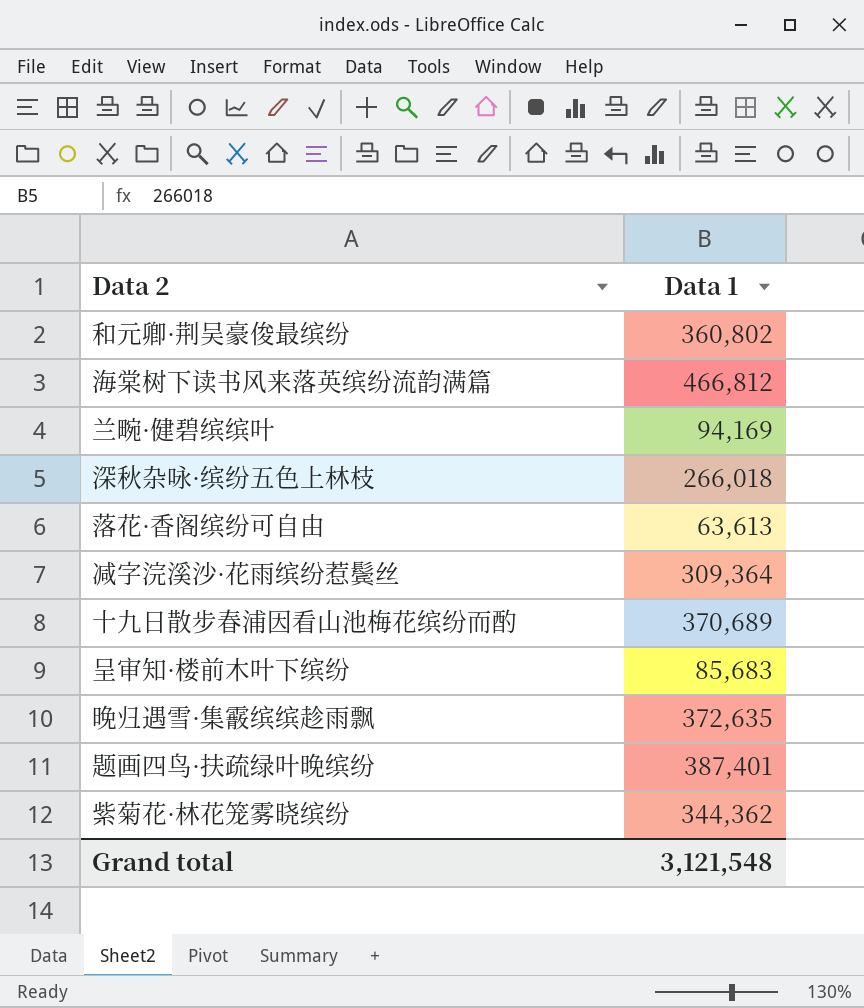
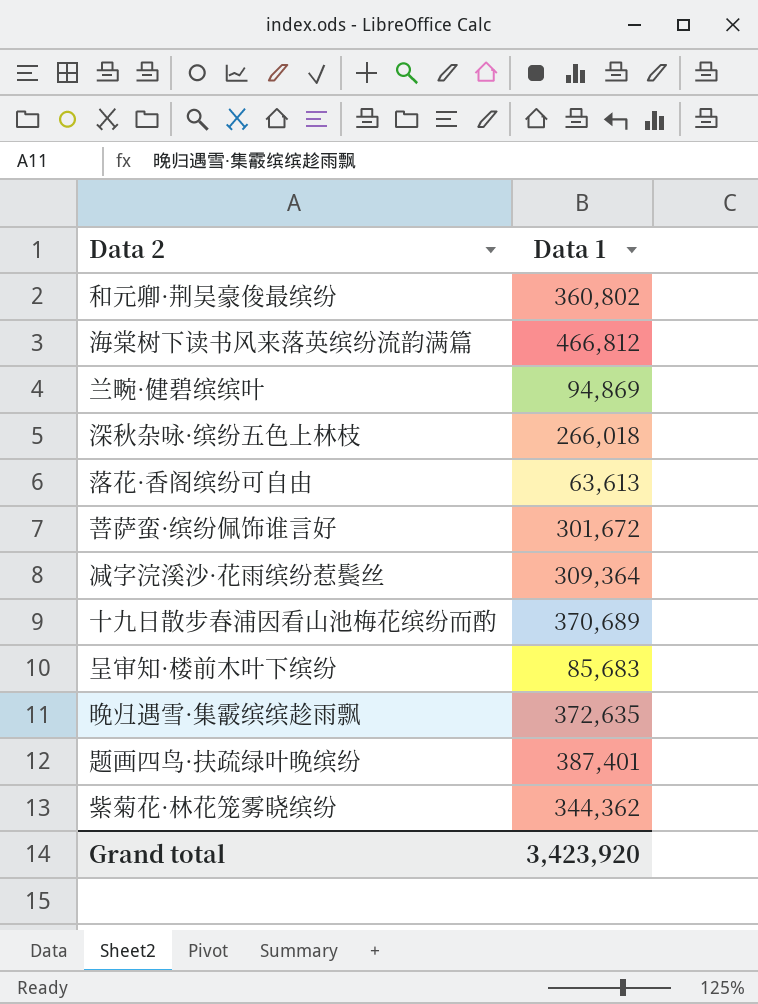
兰畹·健碧缤缤叶 | Data 1: 94,169 -> 94,869
row 菩萨蛮·缤纷佩饰谁言好: none -> 301,672
Grand total | Data 1: 3,121,548 -> 3,423,920

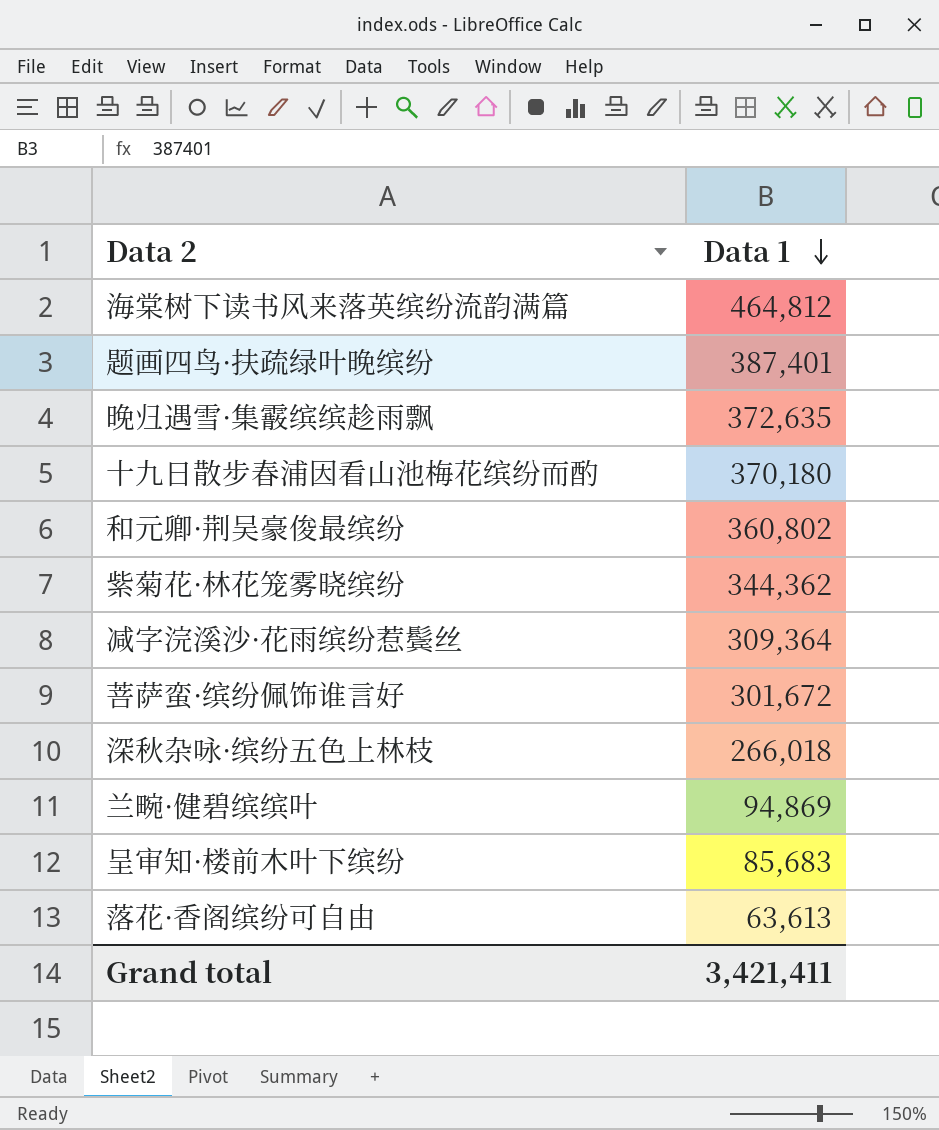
row order: none -> Data 1 descending
海棠树下读书风来落英缤纷流韵满篇 | Data 1: 466,812 -> 464,812
十九日散步春浦因看山池梅花缤纷而酌 | Data 1: 370,689 -> 370,180
Grand total | Data 1: 3,423,920 -> 3,421,411

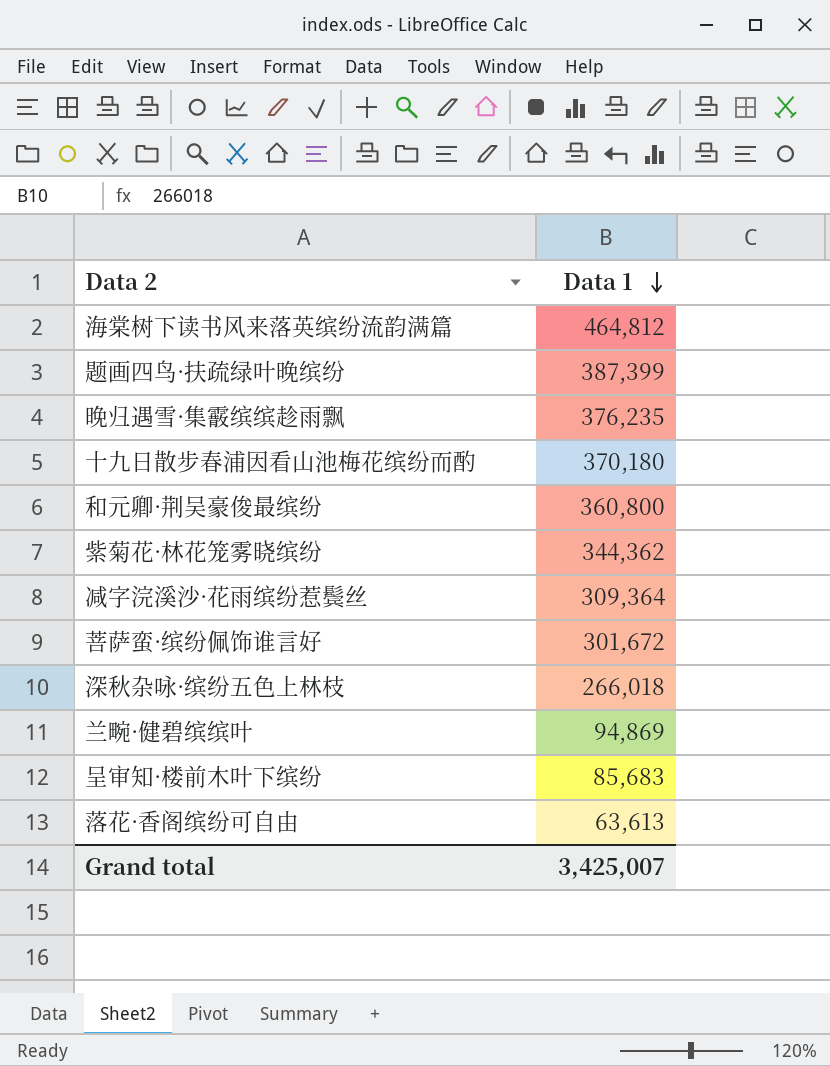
题画四鸟·扶疏绿叶晚缤纷 | Data 1: 387,401 -> 387,399
晚归遇雪·集霰缤缤趁雨飘 | Data 1: 372,635 -> 376,235
和元卿·荆吴豪俊最缤纷 | Data 1: 360,802 -> 360,800
Grand total | Data 1: 3,421,411 -> 3,425,007

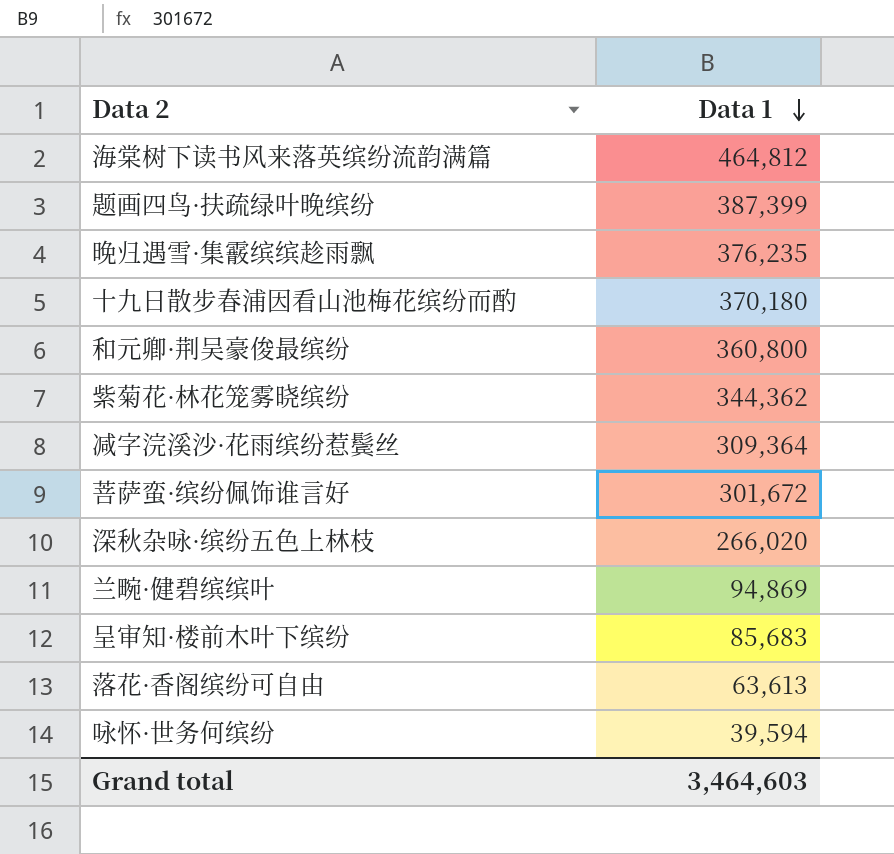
深秋杂咏·缤纷五色上林枝 | Data 1: 266,018 -> 266,020
row 咏怀·世务何缤纷: none -> 39,594
Grand total | Data 1: 3,425,007 -> 3,464,603

